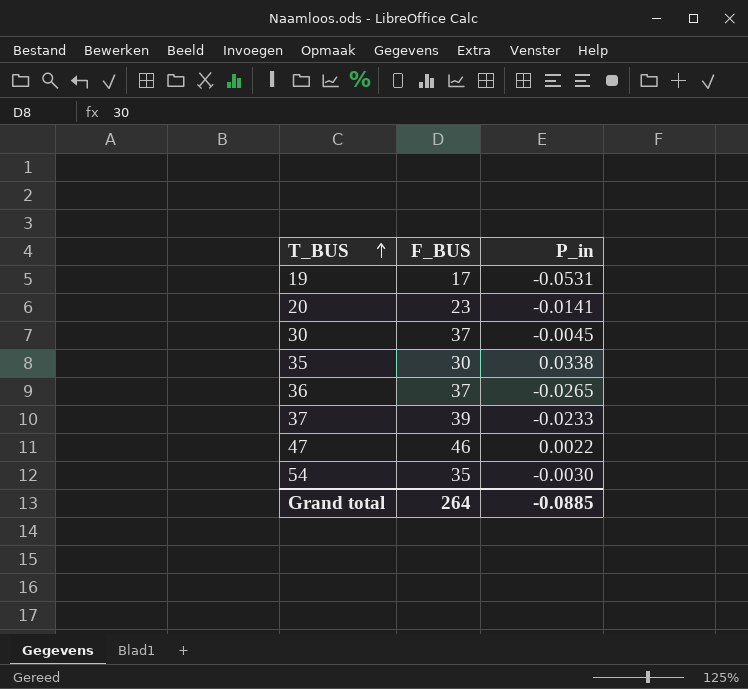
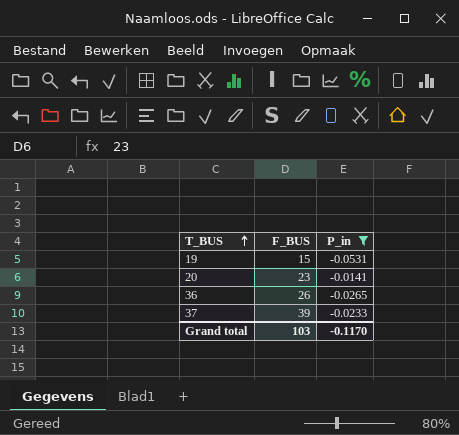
filter: none -> P_in <= -0.0141
19 | F_BUS: 17 -> 15
36 | F_BUS: 37 -> 26
Grand total | F_BUS: 264 -> 103
Grand total | P_in: -0.0885 -> -0.1170

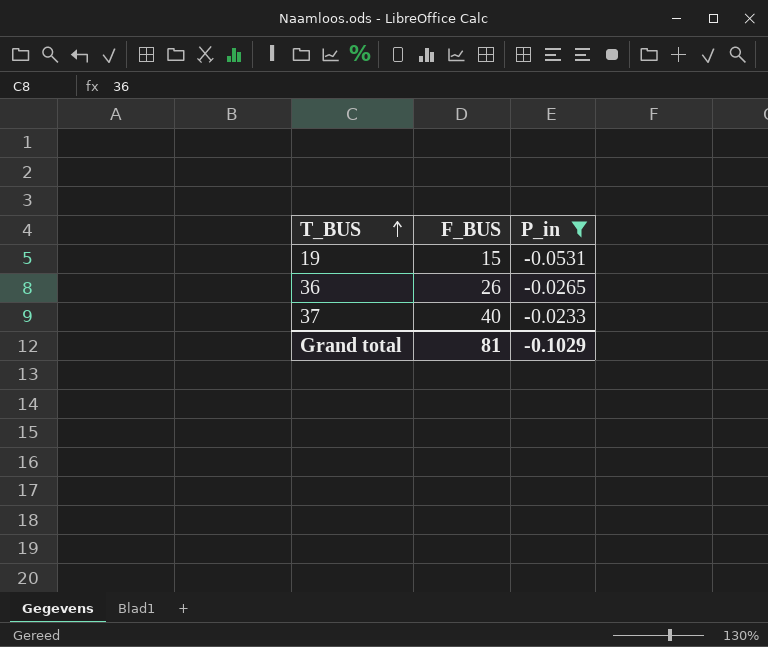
row 20: 23 | -0.0141 -> none
37 | F_BUS: 39 -> 40
Grand total | F_BUS: 103 -> 81
Grand total | P_in: -0.1170 -> -0.1029

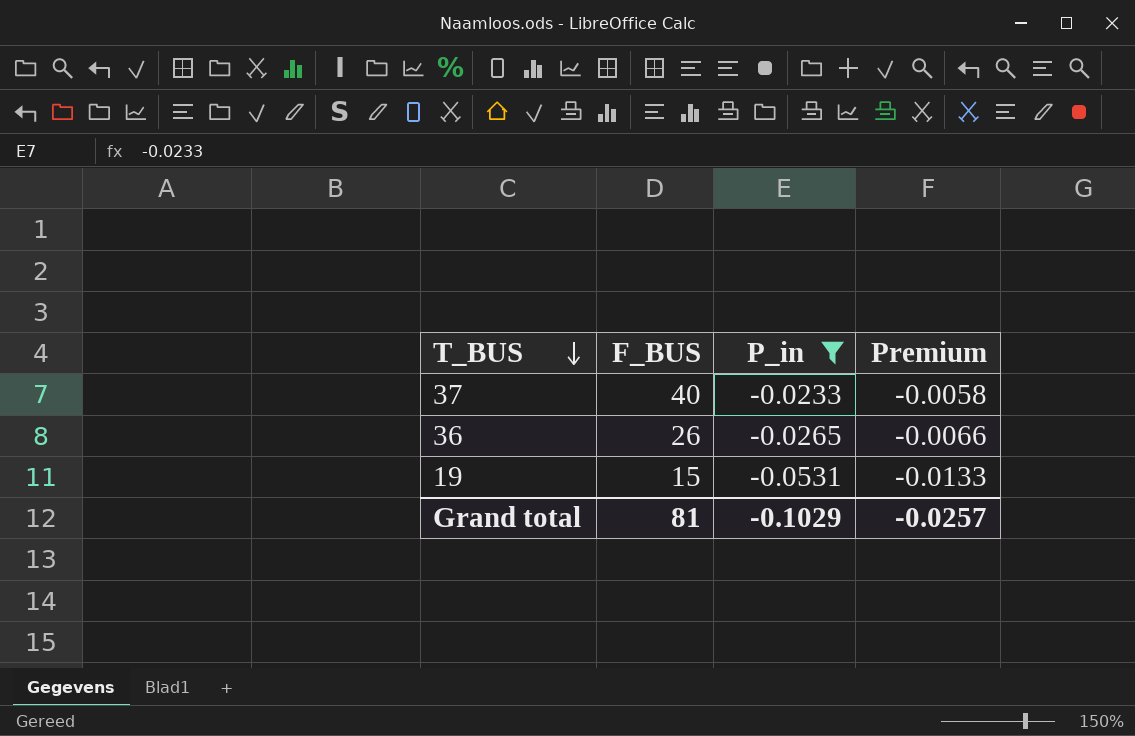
row order: T_BUS ascending -> T_BUS descending
column Premium | formula: none -> [P_in] * 0.25

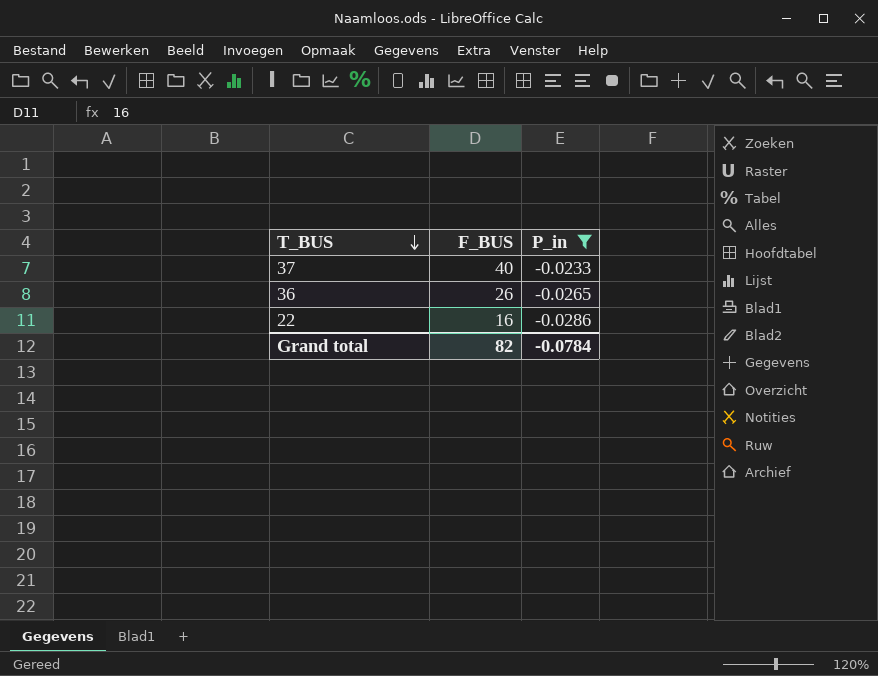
column Premium | formula: [P_in] * 0.25 -> none
row 19: 15 | -0.0531 | -0.0133 -> none
row 22: none -> 16 | -0.0286
Grand total | F_BUS: 81 -> 82
Grand total | P_in: -0.1029 -> -0.0784

